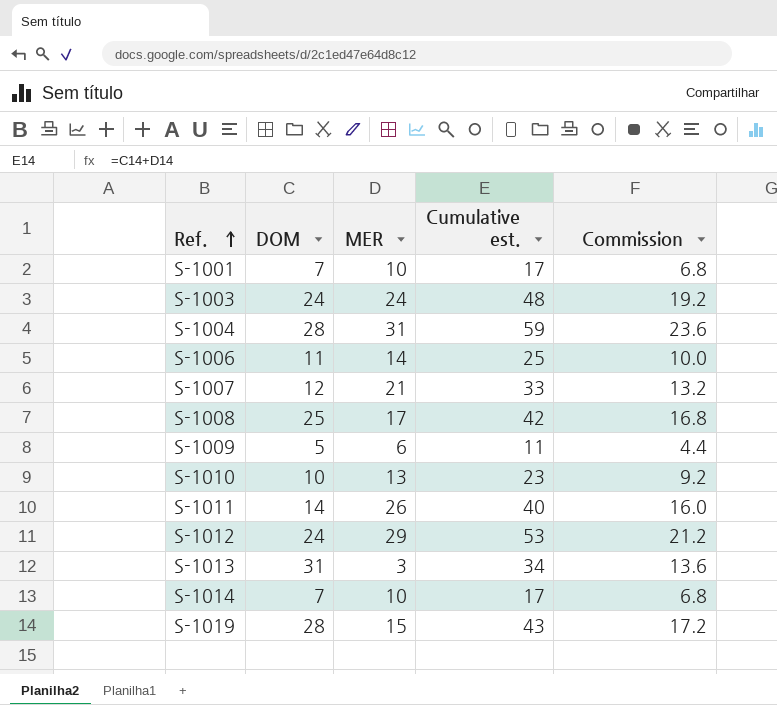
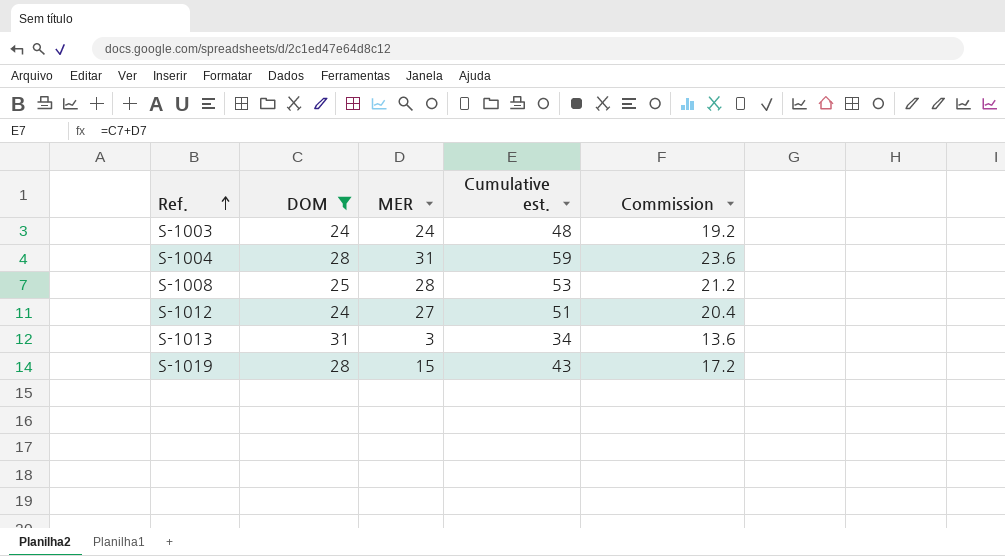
filter: none -> DOM >= 24
S-1008 | MER: 17 -> 28
S-1008 | Cumulative est.: 42 -> 53
S-1008 | Commission: 16.8 -> 21.2
S-1012 | MER: 29 -> 27
S-1012 | Cumulative est.: 53 -> 51
S-1012 | Commission: 21.2 -> 20.4

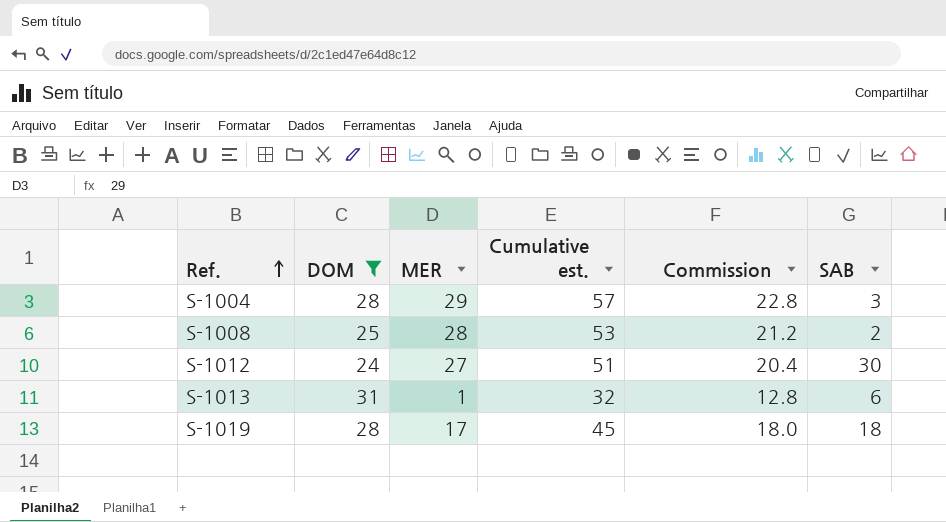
column SAB | position: none -> 6
row S-1003: 24 | 24 | 48 | 19.2 -> none
S-1004 | MER: 31 -> 29
S-1004 | Cumulative est.: 59 -> 57
S-1004 | Commission: 23.6 -> 22.8
S-1013 | MER: 3 -> 1
S-1013 | Cumulative est.: 34 -> 32
S-1013 | Commission: 13.6 -> 12.8
S-1019 | MER: 15 -> 17
S-1019 | Cumulative est.: 43 -> 45
S-1019 | Commission: 17.2 -> 18.0

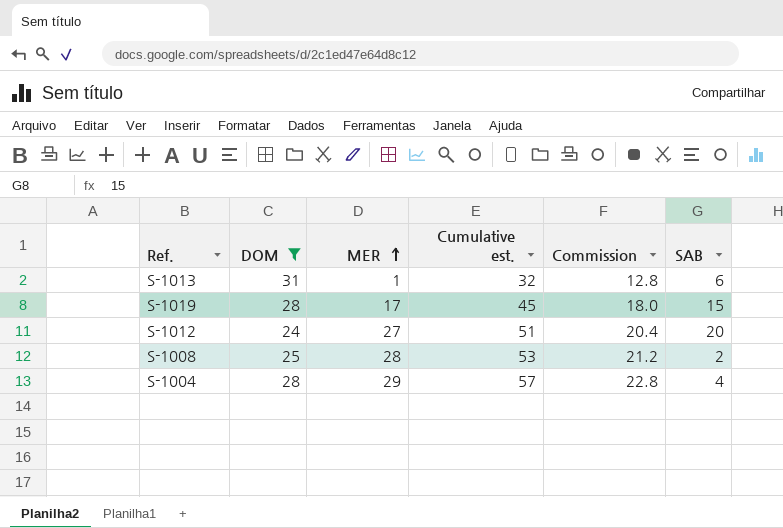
row order: Ref. ascending -> MER ascending
S-1019 | SAB: 18 -> 15
S-1012 | SAB: 30 -> 20
S-1004 | SAB: 3 -> 4

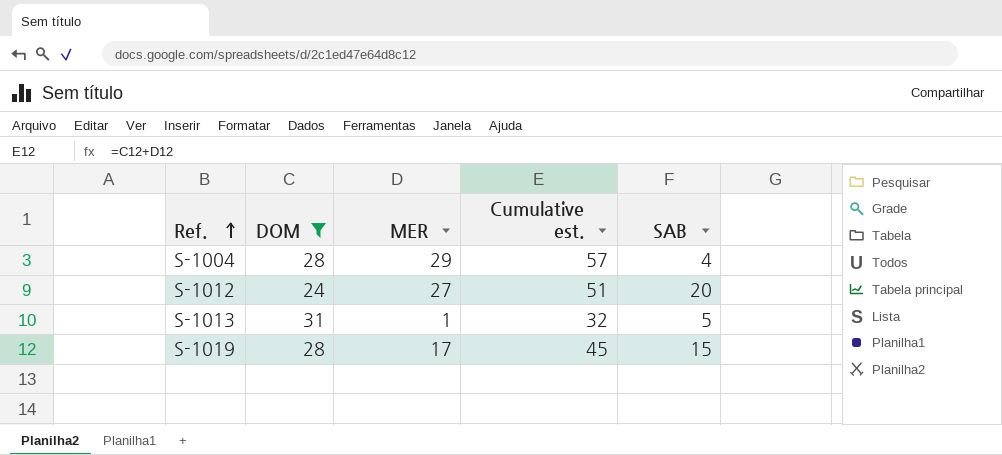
row order: MER ascending -> Ref. ascending
column Commission | formula: [Cumulative est.] * 0.4 -> none
row S-1008: 25 | 28 | 53 | 21.2 | 2 -> none
S-1013 | SAB: 6 -> 5

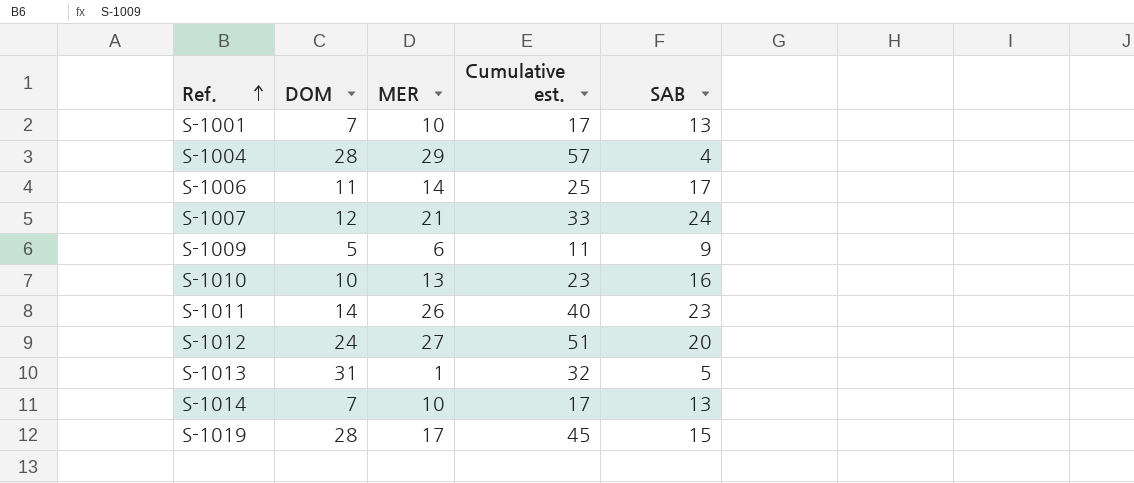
filter: DOM >= 24 -> none

